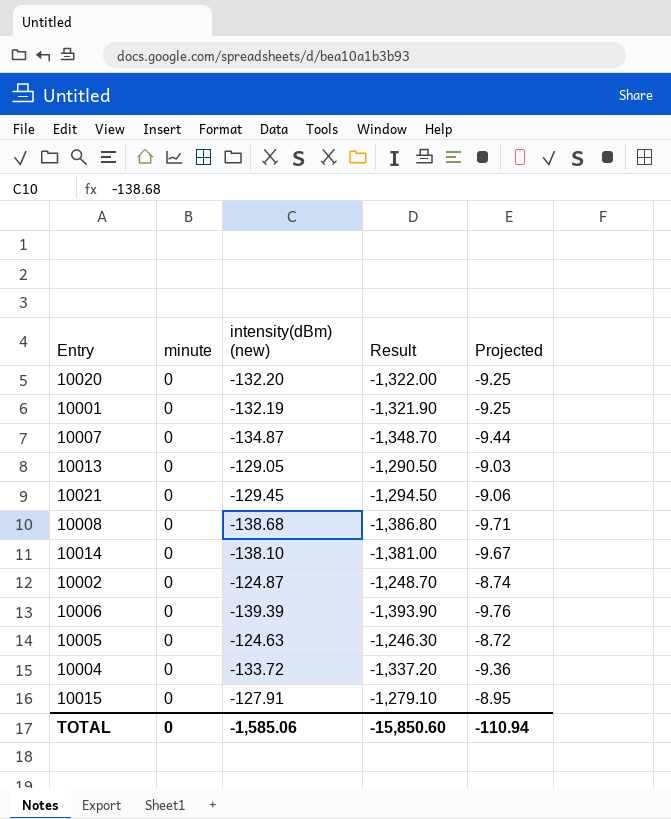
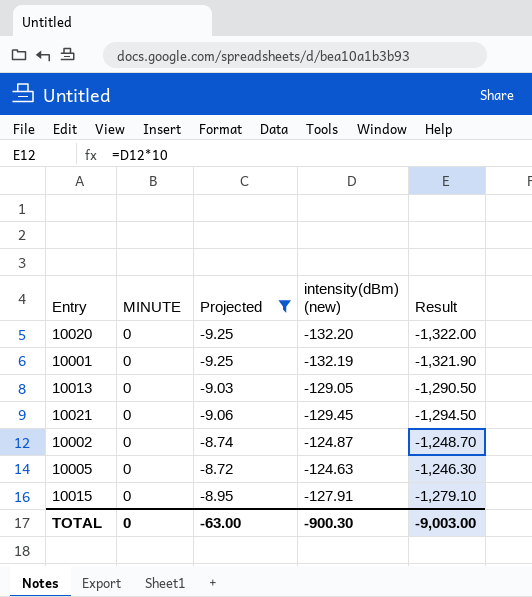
filter: none -> Projected >= -9.25
column name: minute -> MINUTE
column Projected | position: 5 -> 3
TOTAL | Projected: -110.94 -> -63.00
TOTAL | intensity(dBm) (new): -1,585.06 -> -900.30
TOTAL | Result: -15,850.60 -> -9,003.00

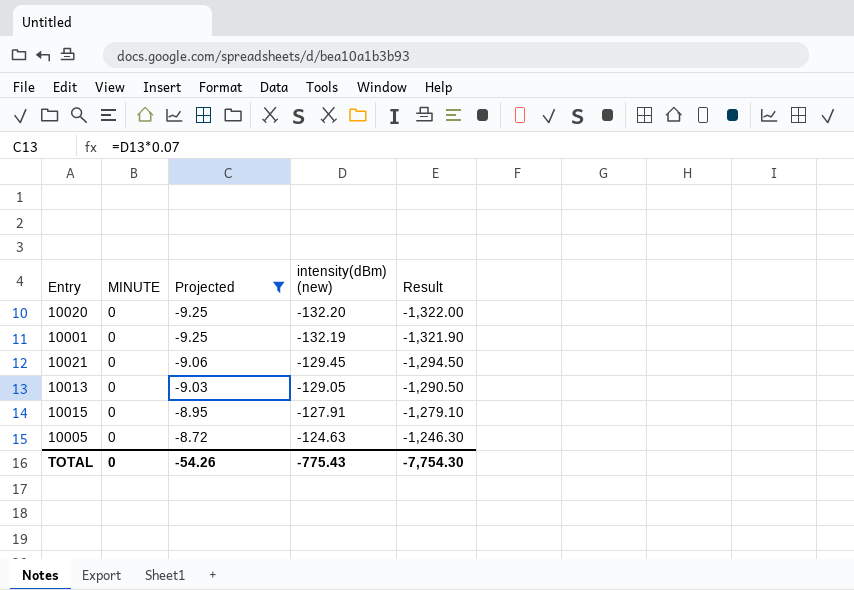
row order: none -> Projected ascending
row 10002: 0 | -8.74 | -124.87 | -1,248.70 -> none
TOTAL | Projected: -63.00 -> -54.26
TOTAL | intensity(dBm) (new): -900.30 -> -775.43
TOTAL | Result: -9,003.00 -> -7,754.30

